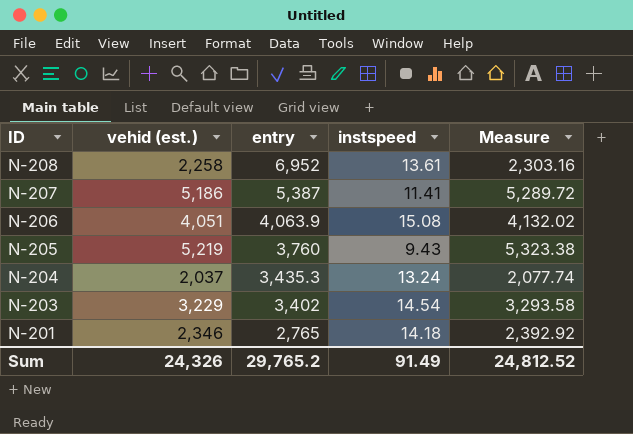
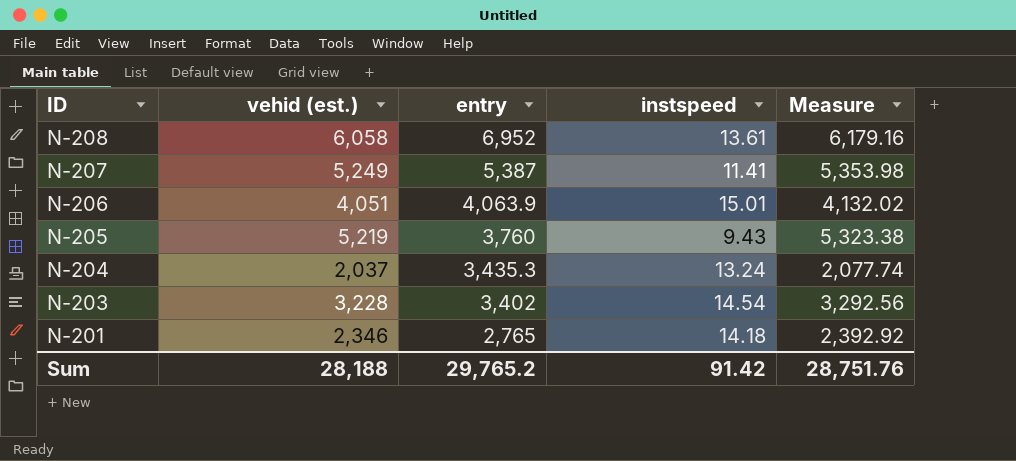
N-208 | vehid (est.): 2,258 -> 6,058
N-208 | Measure: 2,303.16 -> 6,179.16
N-207 | vehid (est.): 5,186 -> 5,249
N-207 | Measure: 5,289.72 -> 5,353.98
N-206 | instspeed: 15.08 -> 15.01
N-203 | vehid (est.): 3,229 -> 3,228
N-203 | Measure: 3,293.58 -> 3,292.56
Sum | vehid (est.): 24,326 -> 28,188
Sum | instspeed: 91.49 -> 91.42
Sum | Measure: 24,812.52 -> 28,751.76

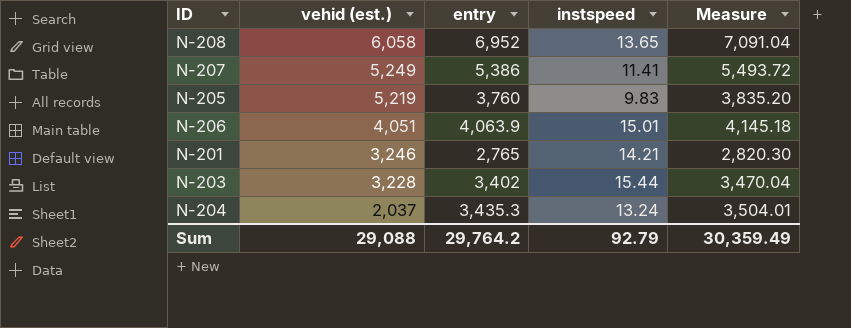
row order: ID descending -> vehid (est.) descending
column Measure | formula: [vehid (est.)] * 1.02 -> [entry] * 1.02
N-208 | instspeed: 13.61 -> 13.65
N-207 | entry: 5,387 -> 5,386
N-205 | instspeed: 9.43 -> 9.83
N-201 | vehid (est.): 2,346 -> 3,246
N-201 | instspeed: 14.18 -> 14.21
N-203 | instspeed: 14.54 -> 15.44
Sum | vehid (est.): 28,188 -> 29,088
Sum | entry: 29,765.2 -> 29,764.2
Sum | instspeed: 91.42 -> 92.79
Sum | Measure: 28,751.76 -> 30,359.49

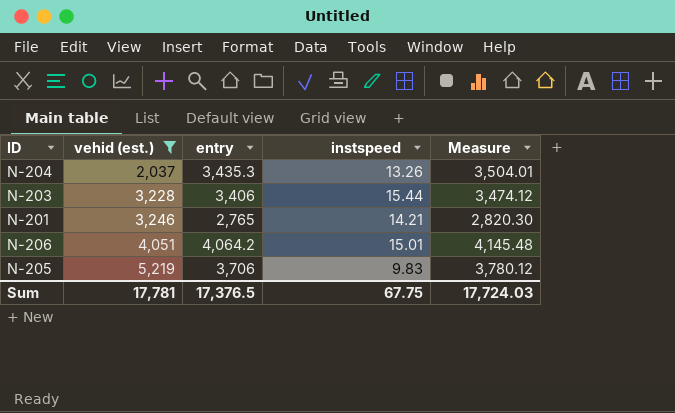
filter: none -> vehid (est.) <= 5,219
row order: vehid (est.) descending -> vehid (est.) ascending
N-204 | instspeed: 13.24 -> 13.26
N-203 | entry: 3,402 -> 3,406
N-203 | Measure: 3,470.04 -> 3,474.12
N-206 | entry: 4,063.9 -> 4,064.2
N-206 | Measure: 4,145.18 -> 4,145.48
N-205 | entry: 3,760 -> 3,706
N-205 | Measure: 3,835.20 -> 3,780.12
Sum | vehid (est.): 29,088 -> 17,781
Sum | entry: 29,764.2 -> 17,376.5
Sum | instspeed: 92.79 -> 67.75
Sum | Measure: 30,359.49 -> 17,724.03

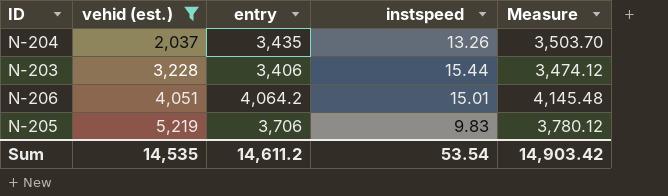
row N-201: 3,246 | 2,765 | 14.21 | 2,820.30 -> none
N-204 | entry: 3,435.3 -> 3,435
N-204 | Measure: 3,504.01 -> 3,503.70
Sum | vehid (est.): 17,781 -> 14,535
Sum | entry: 17,376.5 -> 14,611.2
Sum | instspeed: 67.75 -> 53.54
Sum | Measure: 17,724.03 -> 14,903.42

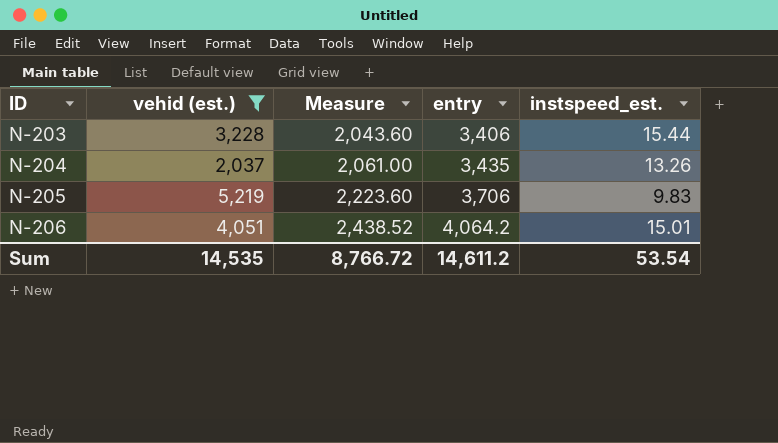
row order: vehid (est.) ascending -> ID ascending
column Measure | formula: [entry] * 1.02 -> [entry] * 0.6
column Measure | position: 5 -> 3
column name: instspeed -> instspeed_est.
Sum | Measure: 14,903.42 -> 8,766.72

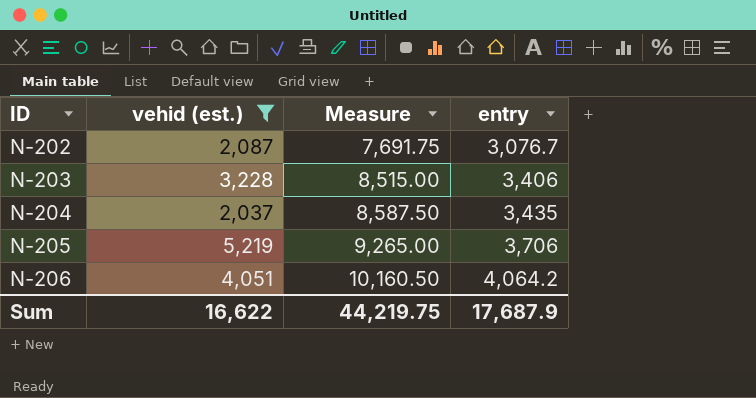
column instspeed_est. | position: 5 -> none
column Measure | formula: [entry] * 0.6 -> [entry] * 2.5
row N-202: none -> 2,087 | 7,691.75 | 3,076.7
Sum | vehid (est.): 14,535 -> 16,622
Sum | Measure: 8,766.72 -> 44,219.75
Sum | entry: 14,611.2 -> 17,687.9

